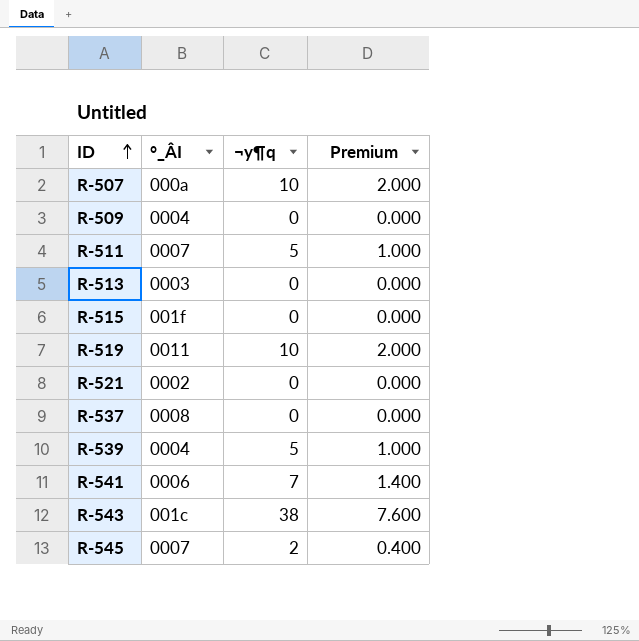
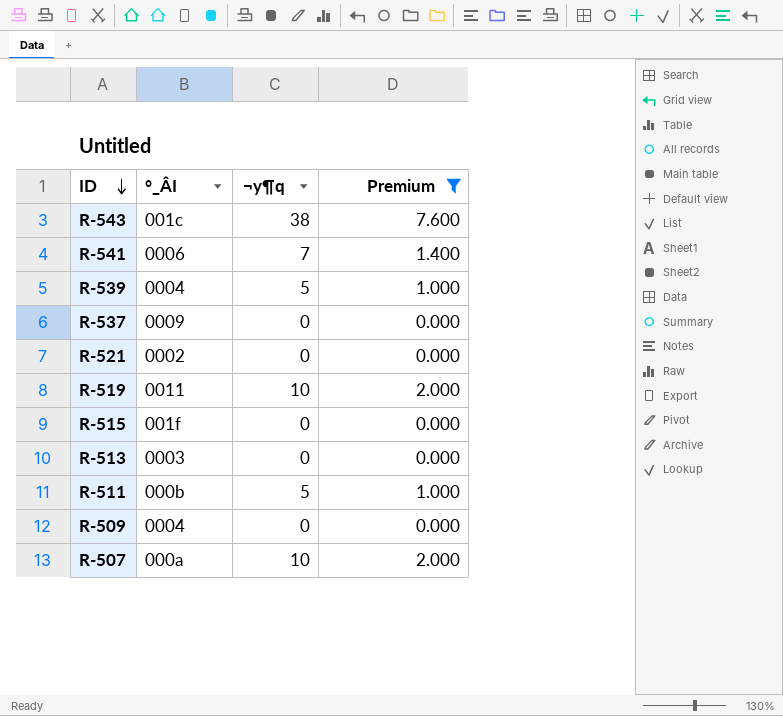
filter: none -> Premium != 0.400
row order: ID ascending -> ID descending
R-537 | °_ÂI: 0008 -> 0009
R-511 | °_ÂI: 0007 -> 000b

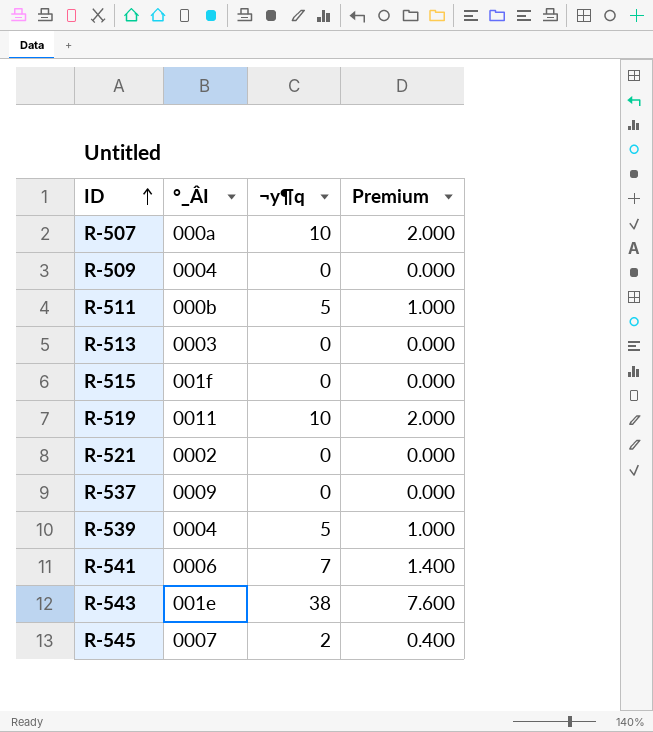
filter: Premium != 0.400 -> none
row order: ID descending -> ID ascending
R-543 | °_ÂI: 001c -> 001e

